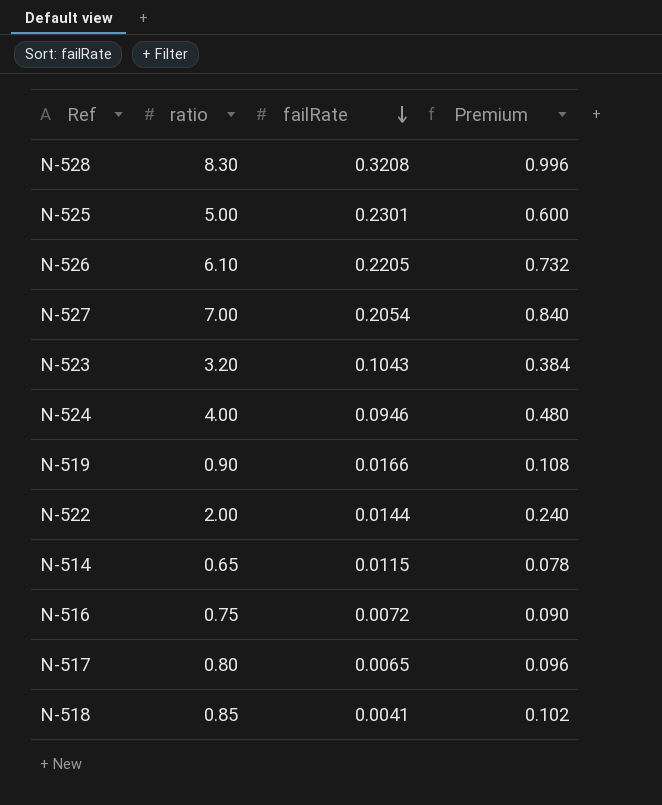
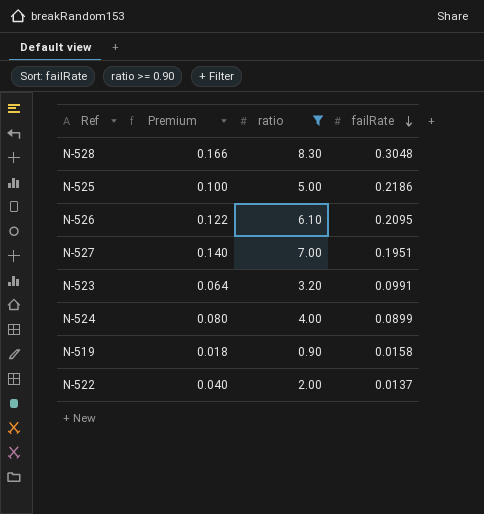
filter: none -> ratio >= 0.90
column Premium | formula: [ratio] * 0.12 -> [ratio] * 0.02
column Premium | position: 4 -> 2
N-528 | failRate: 0.3208 -> 0.3048
N-525 | failRate: 0.2301 -> 0.2186
N-526 | failRate: 0.2205 -> 0.2095
N-527 | failRate: 0.2054 -> 0.1951
N-523 | failRate: 0.1043 -> 0.0991
N-524 | failRate: 0.0946 -> 0.0899
N-519 | failRate: 0.0166 -> 0.0158
N-522 | failRate: 0.0144 -> 0.0137

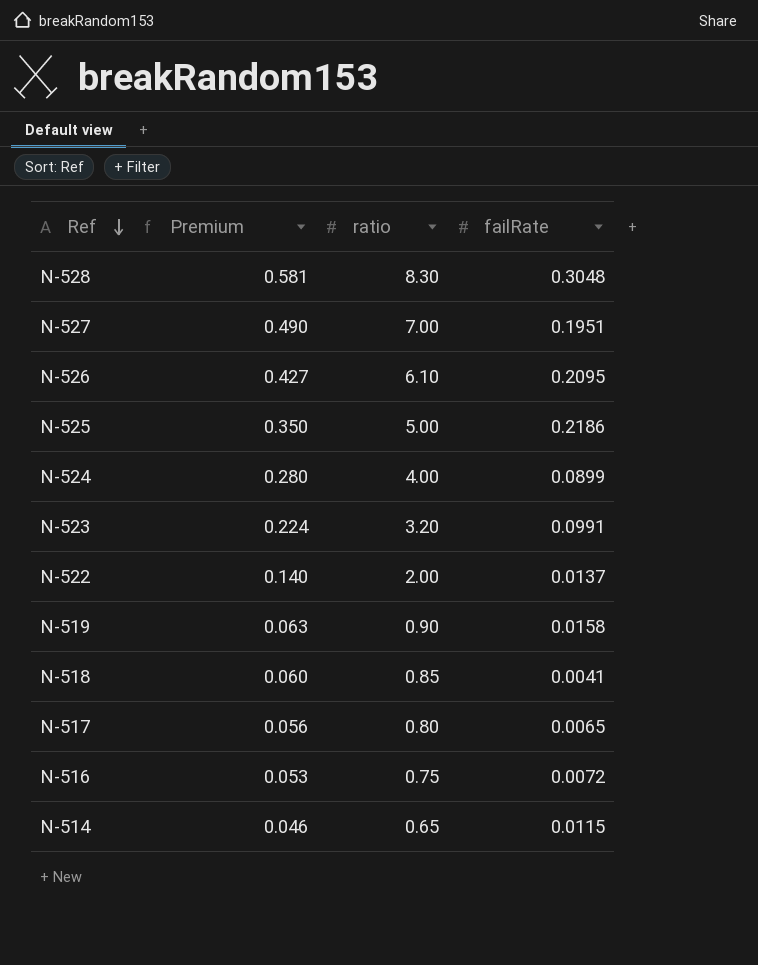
filter: ratio >= 0.90 -> none
row order: failRate descending -> Ref descending
column Premium | formula: [ratio] * 0.02 -> [ratio] * 0.07

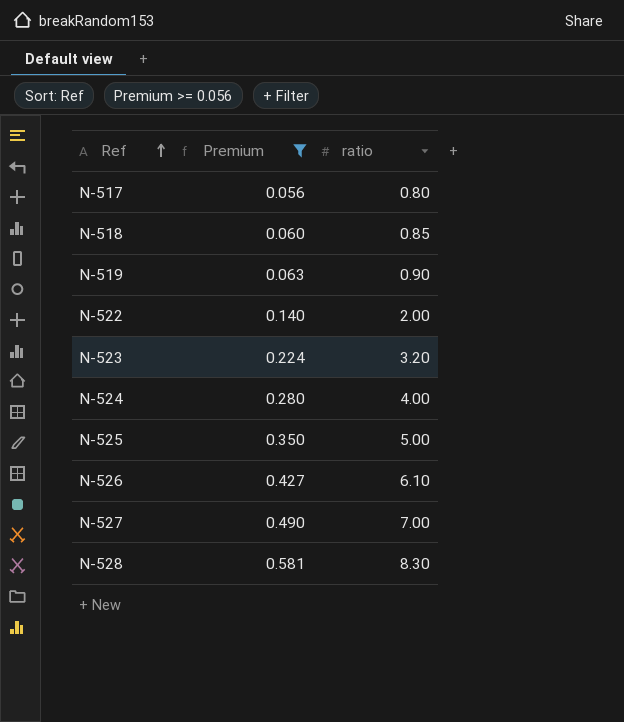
filter: none -> Premium >= 0.056
row order: Ref descending -> Ref ascending
column failRate | position: 4 -> none

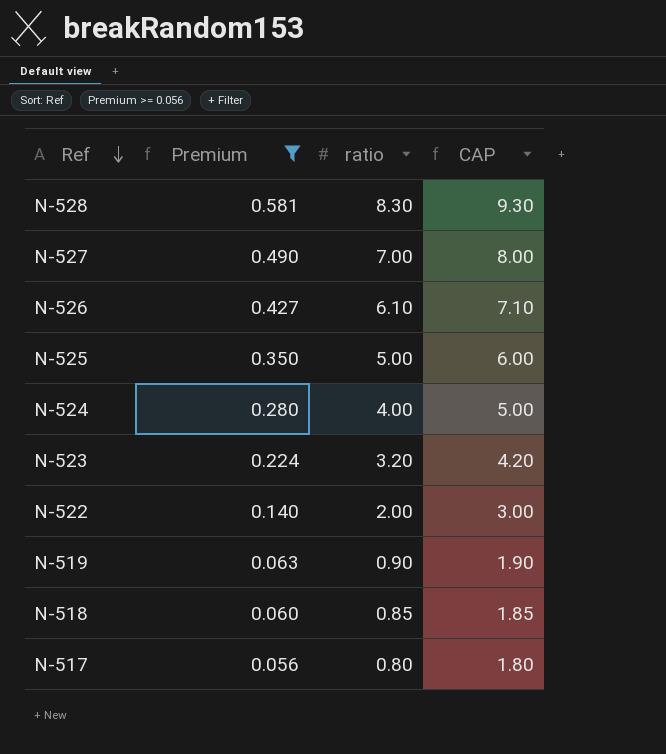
row order: Ref ascending -> Ref descending
column CAP | formula: none -> [ratio] + 1

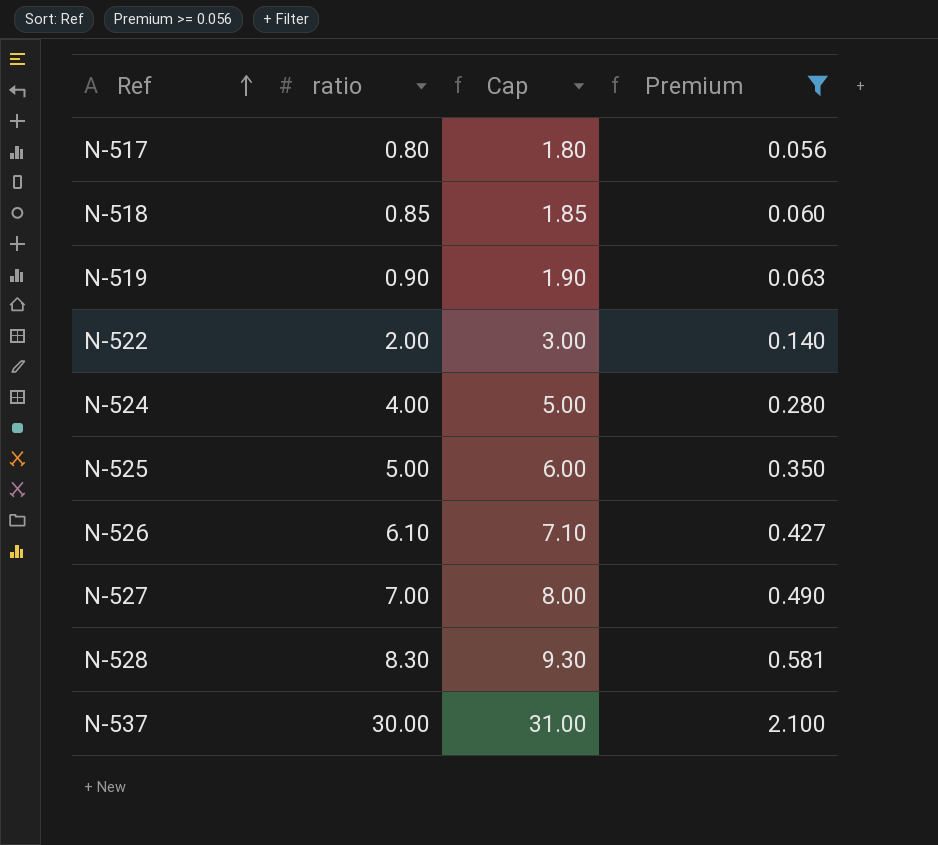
row order: Ref descending -> Ref ascending
column name: CAP -> Cap
column Premium | position: 2 -> 4
row N-523: 0.224 | 3.20 | 4.20 -> none
row N-537: none -> 30.00 | 31.00 | 2.100

